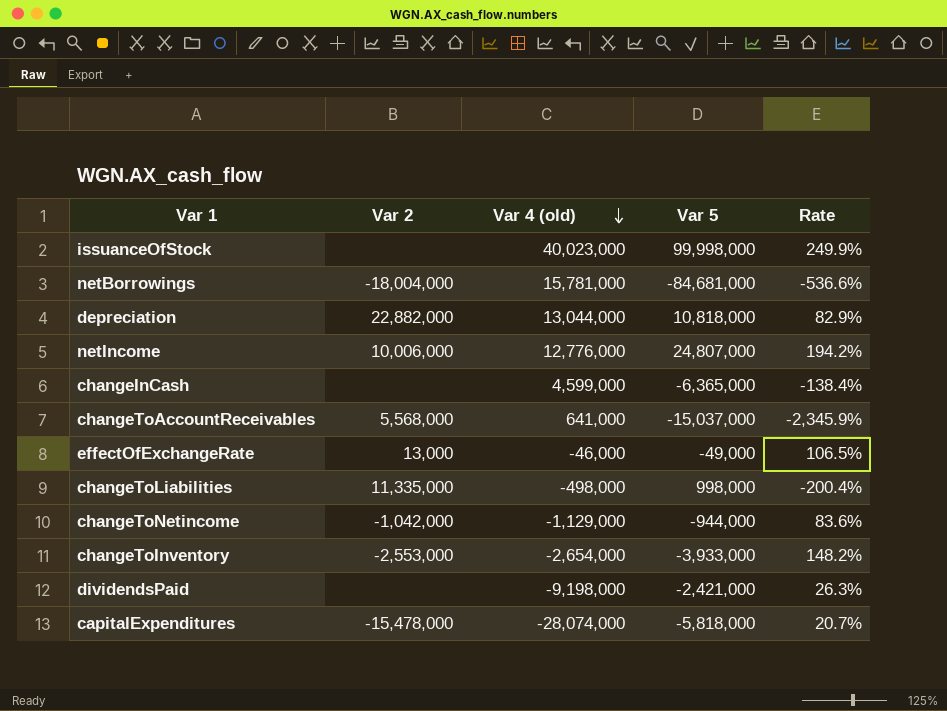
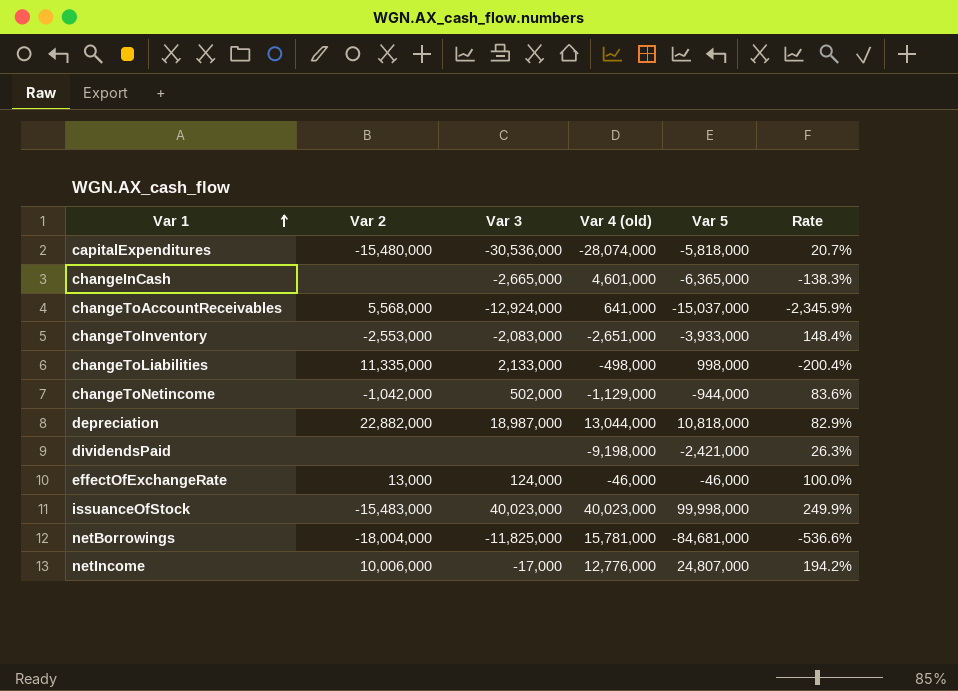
row order: Var 4 (old) descending -> Var 1 ascending
column Var 3 | position: none -> 3
capitalExpenditures | Var 2: -15,478,000 -> -15,480,000
changeInCash | Var 4 (old): 4,599,000 -> 4,601,000
changeInCash | Rate: -138.4% -> -138.3%
changeToInventory | Var 4 (old): -2,654,000 -> -2,651,000
changeToInventory | Rate: 148.2% -> 148.4%
effectOfExchangeRate | Var 5: -49,000 -> -46,000
effectOfExchangeRate | Rate: 106.5% -> 100.0%
issuanceOfStock | Var 2: none -> -15,483,000

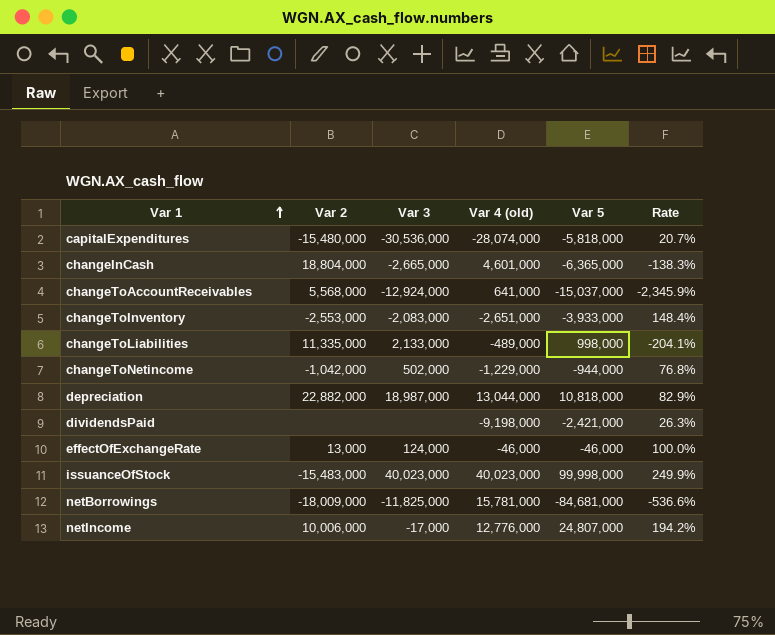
changeInCash | Var 2: none -> 18,804,000
changeToLiabilities | Var 4 (old): -498,000 -> -489,000
changeToLiabilities | Rate: -200.4% -> -204.1%
changeToNetincome | Var 4 (old): -1,129,000 -> -1,229,000
changeToNetincome | Rate: 83.6% -> 76.8%
netBorrowings | Var 2: -18,004,000 -> -18,009,000

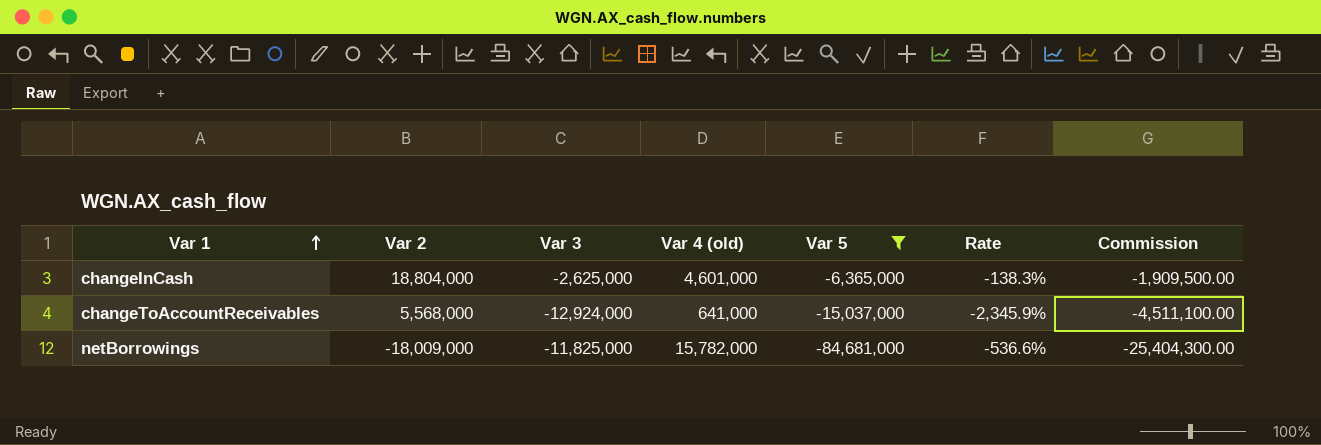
filter: none -> Var 5 <= -6,365,000
column Commission | formula: none -> [Var 5] * 0.3
changeInCash | Var 3: -2,665,000 -> -2,625,000
netBorrowings | Var 4 (old): 15,781,000 -> 15,782,000

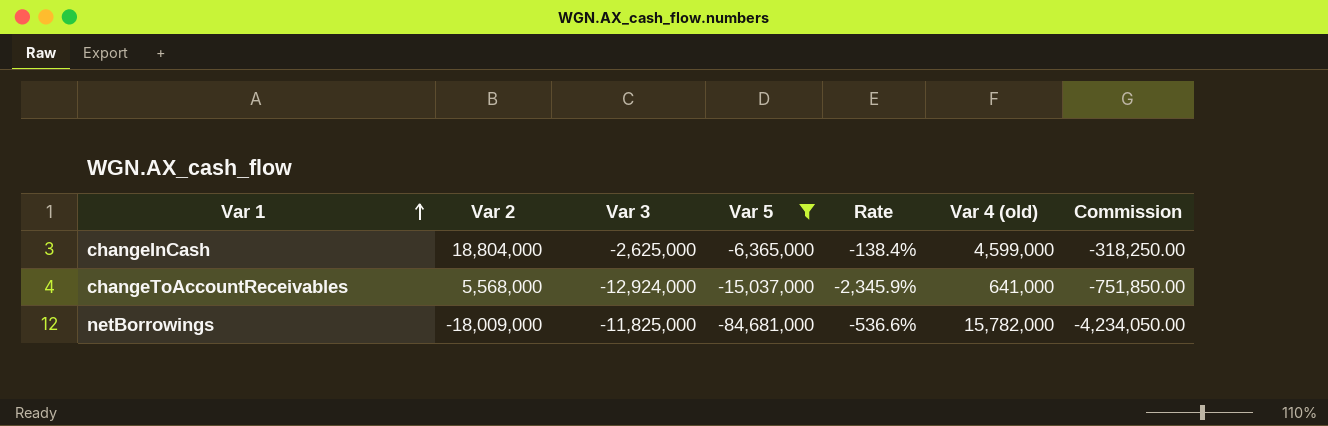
column Var 4 (old) | position: 4 -> 6
column Commission | formula: [Var 5] * 0.3 -> [Var 5] * 0.05
changeInCash | Rate: -138.3% -> -138.4%
changeInCash | Var 4 (old): 4,601,000 -> 4,599,000

